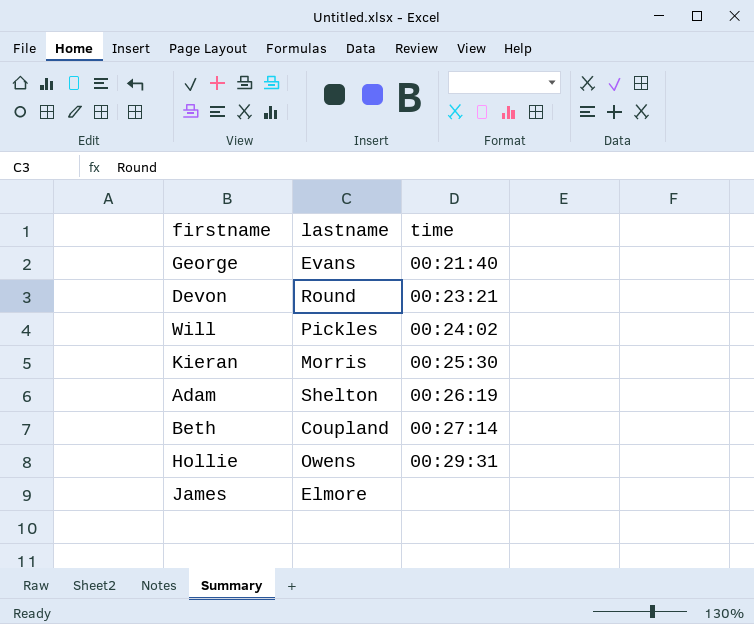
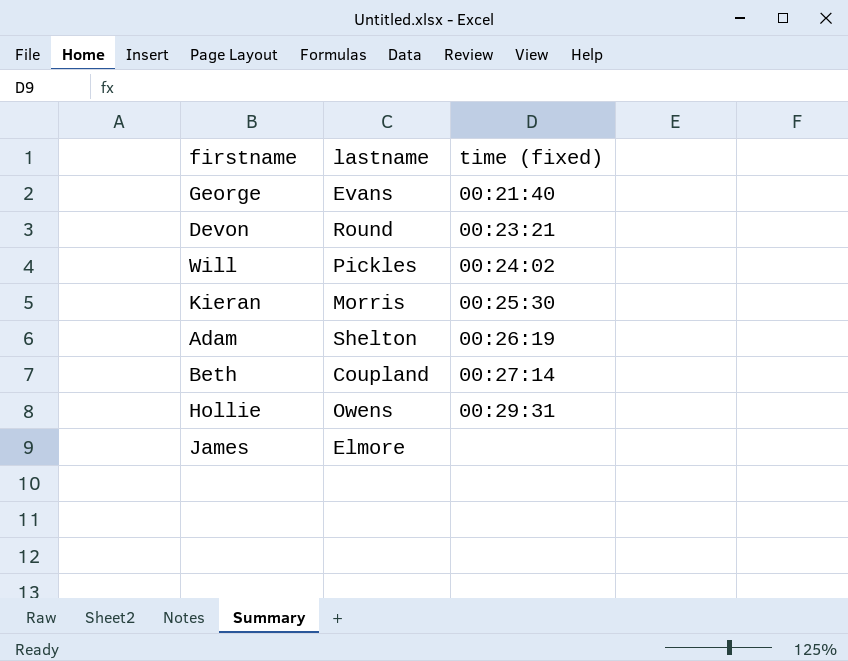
column name: time -> time (fixed)

